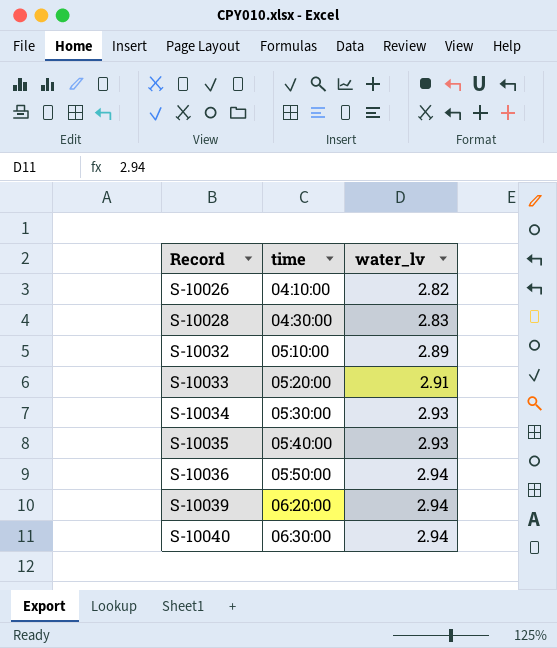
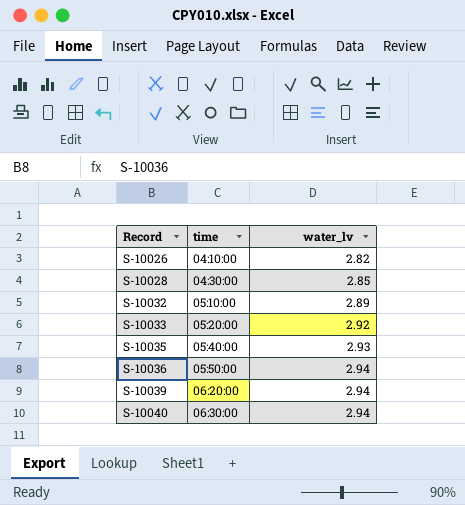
row S-10034: 05:30:00 | 2.93 -> none
S-10028 | water_lv: 2.83 -> 2.85
S-10033 | water_lv: 2.91 -> 2.92

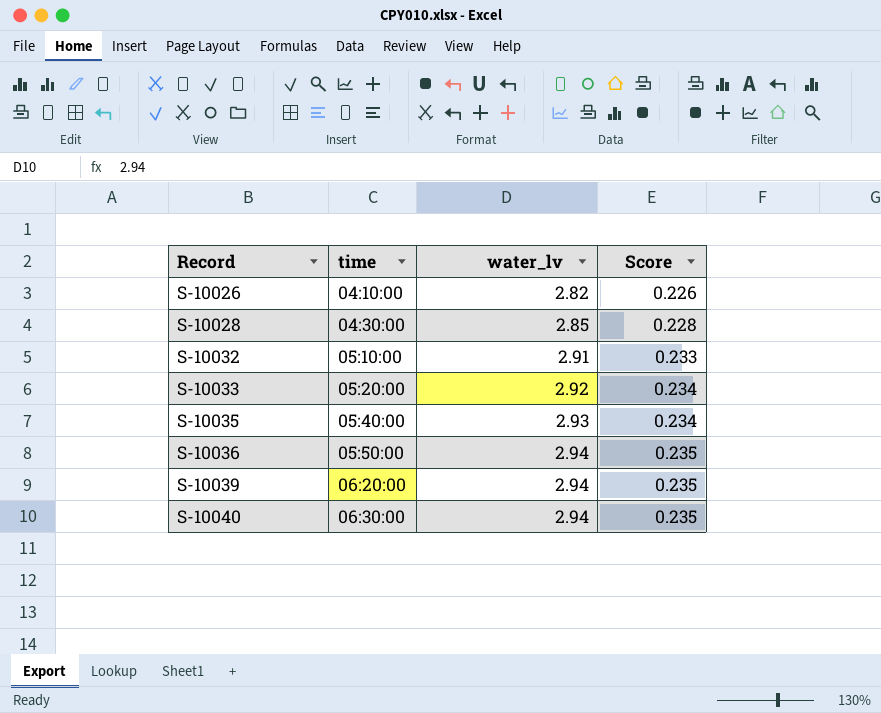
column Score | formula: none -> [water_lv] * 0.08
S-10032 | water_lv: 2.89 -> 2.91

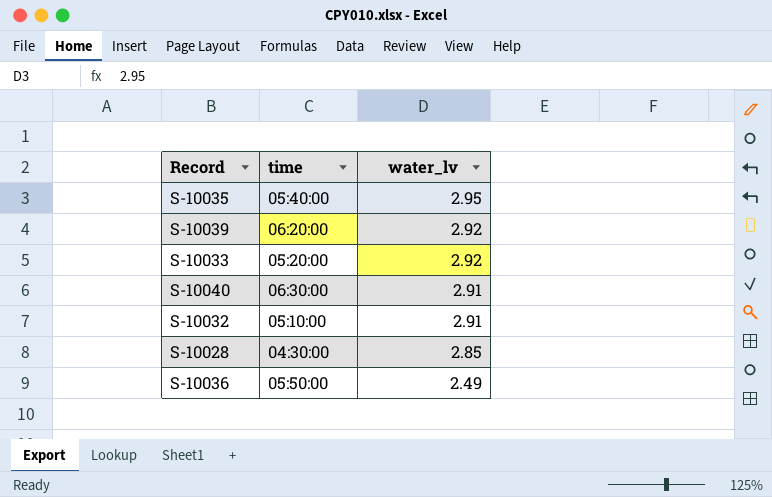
row order: Record ascending -> water_lv descending
column Score | formula: [water_lv] * 0.08 -> none
row S-10026: 04:10:00 | 2.82 | 0.226 -> none
S-10035 | water_lv: 2.93 -> 2.95
S-10039 | water_lv: 2.94 -> 2.92
S-10040 | water_lv: 2.94 -> 2.91
S-10036 | water_lv: 2.94 -> 2.49

